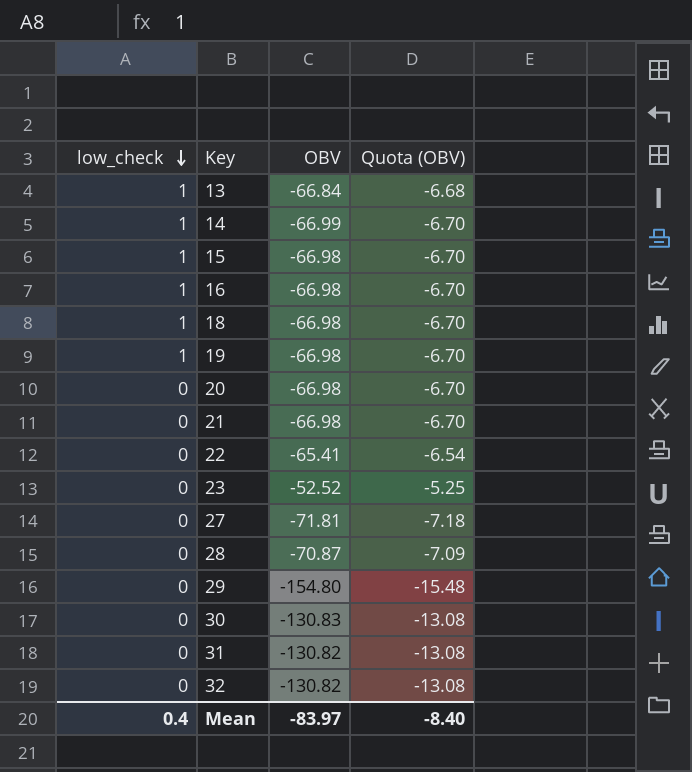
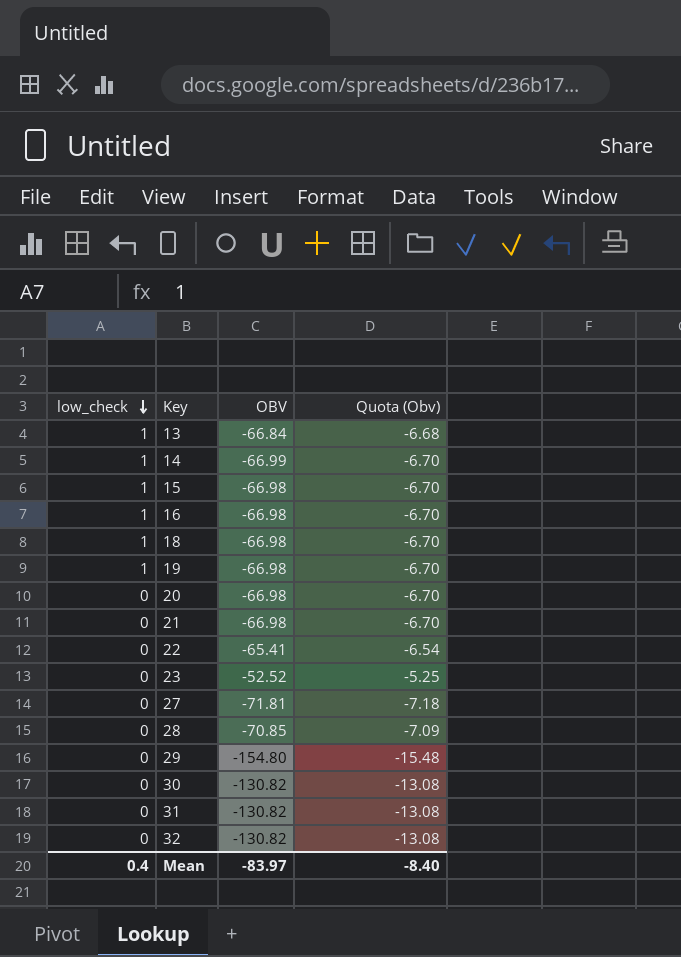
column name: Quota (OBV) -> Quota (Obv)
28 | OBV: -70.87 -> -70.85
30 | OBV: -130.83 -> -130.82

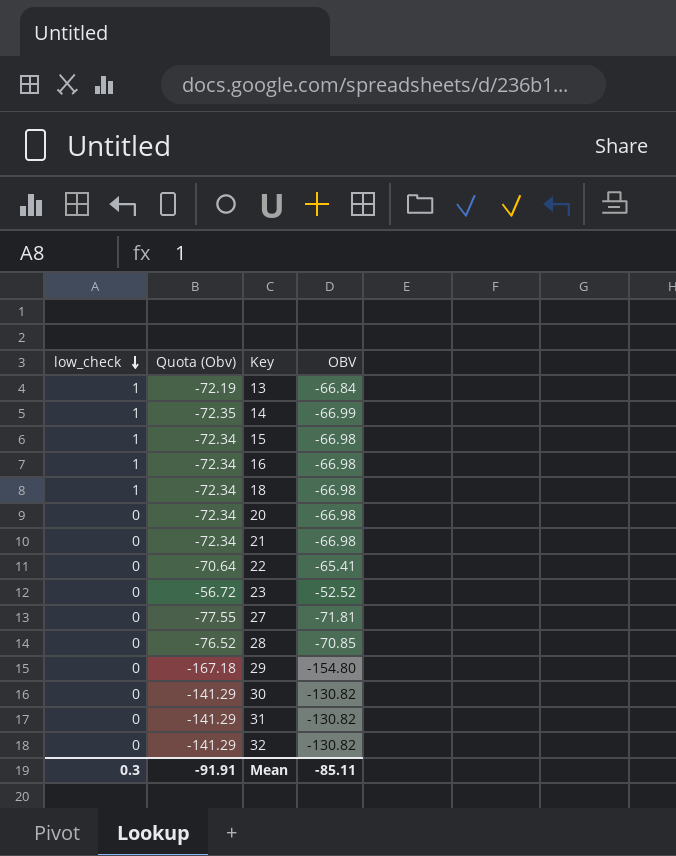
column Quota (Obv) | formula: [OBV] * 0.1 -> [OBV] * 1.08
column Quota (Obv) | position: 4 -> 2
row 19: 1 | -66.98 | -6.70 -> none
Mean | low_check: 0.4 -> 0.3
Mean | Quota (Obv): -8.40 -> -91.91
Mean | OBV: -83.97 -> -85.11

